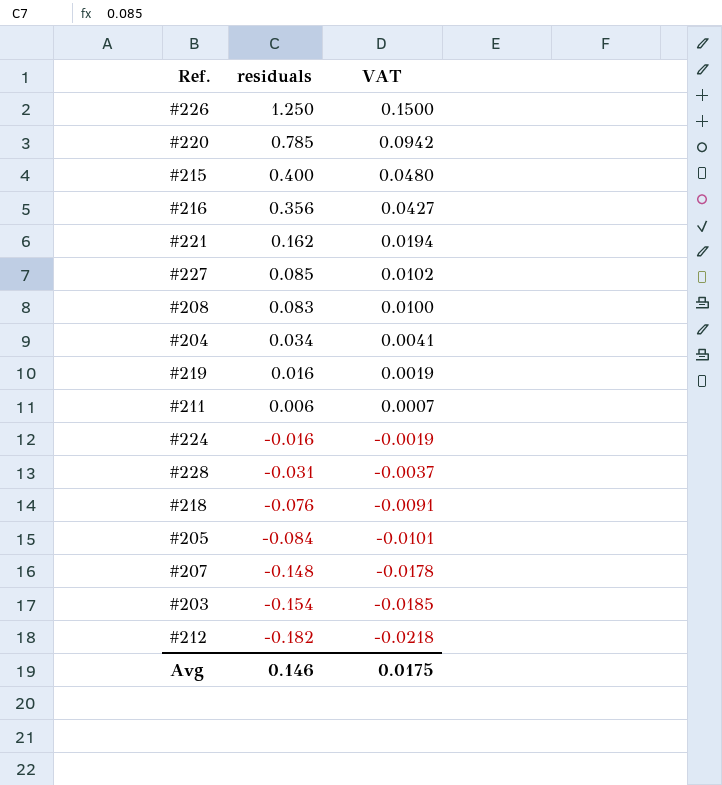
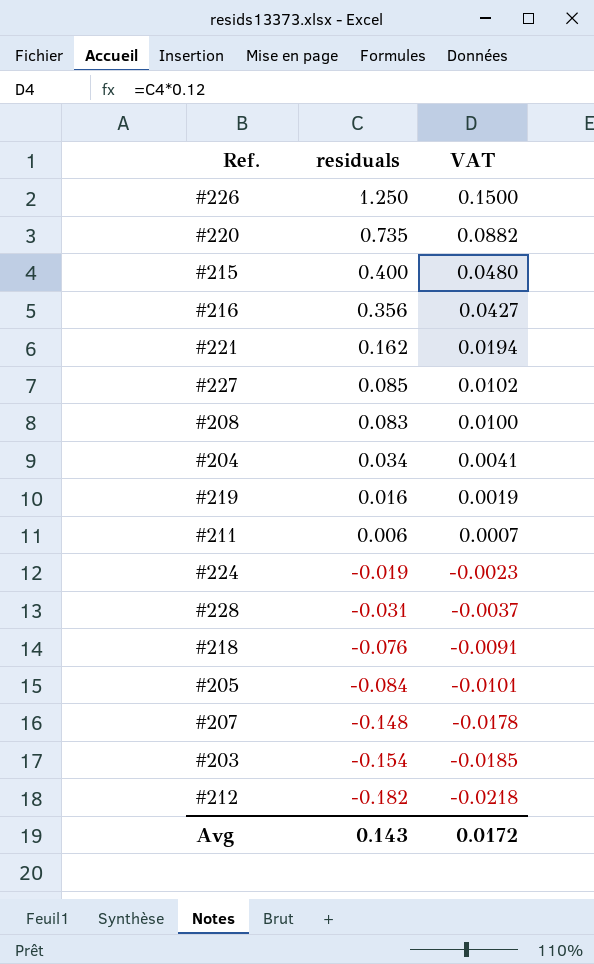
#220 | residuals: 0.785 -> 0.735
#220 | VAT: 0.0942 -> 0.0882
#224 | residuals: -0.016 -> -0.019
#224 | VAT: -0.0019 -> -0.0023
Avg | residuals: 0.146 -> 0.143
Avg | VAT: 0.0175 -> 0.0172

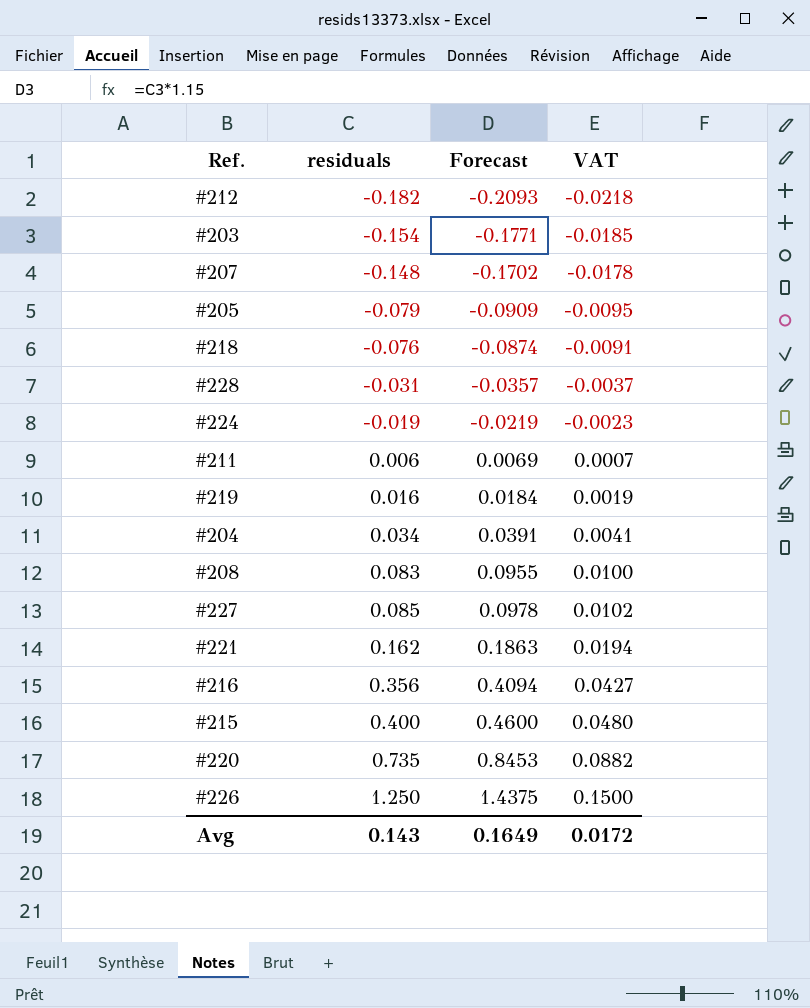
row order: residuals descending -> residuals ascending
column Forecast | formula: none -> [residuals] * 1.15
#205 | residuals: -0.084 -> -0.079
#205 | VAT: -0.0101 -> -0.0095

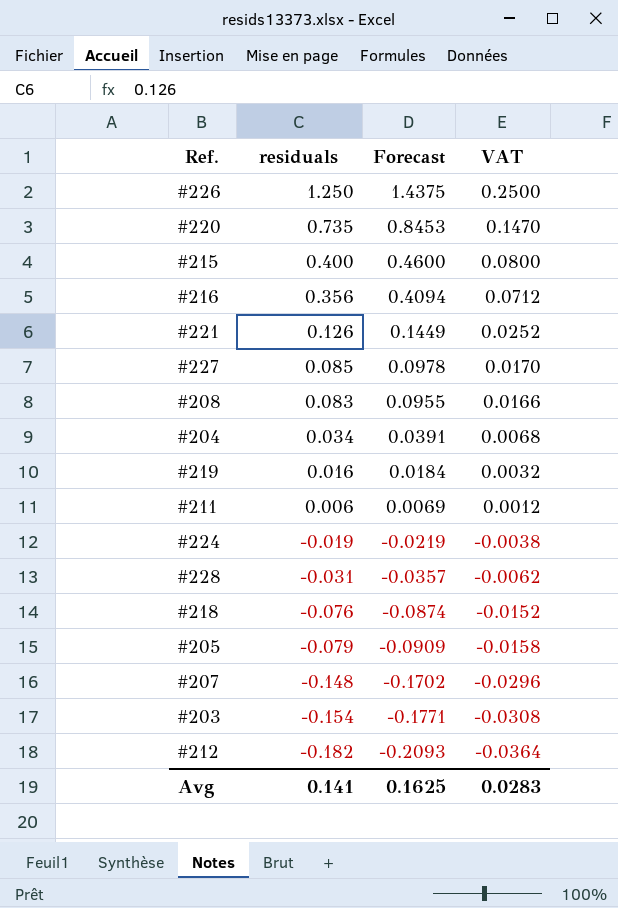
row order: residuals ascending -> residuals descending
column VAT | formula: [residuals] * 0.12 -> [residuals] * 0.2
#221 | residuals: 0.162 -> 0.126
#221 | Forecast: 0.1863 -> 0.1449
Avg | residuals: 0.143 -> 0.141
Avg | Forecast: 0.1649 -> 0.1625
Avg | VAT: 0.0172 -> 0.0283

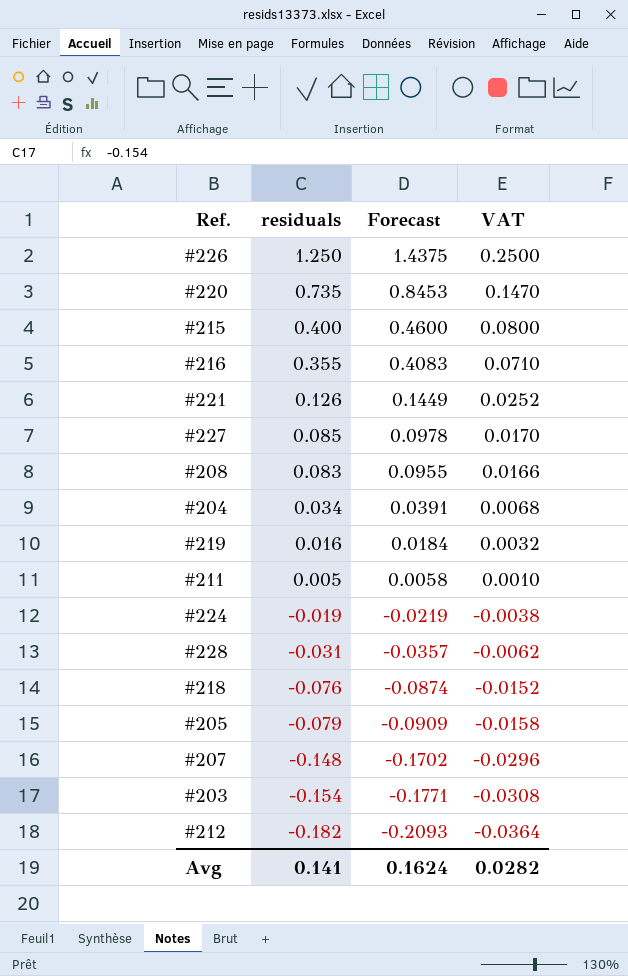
#216 | residuals: 0.356 -> 0.355
#216 | Forecast: 0.4094 -> 0.4083
#216 | VAT: 0.0712 -> 0.0710
#211 | residuals: 0.006 -> 0.005
#211 | Forecast: 0.0069 -> 0.0058
#211 | VAT: 0.0012 -> 0.0010
Avg | Forecast: 0.1625 -> 0.1624
Avg | VAT: 0.0283 -> 0.0282

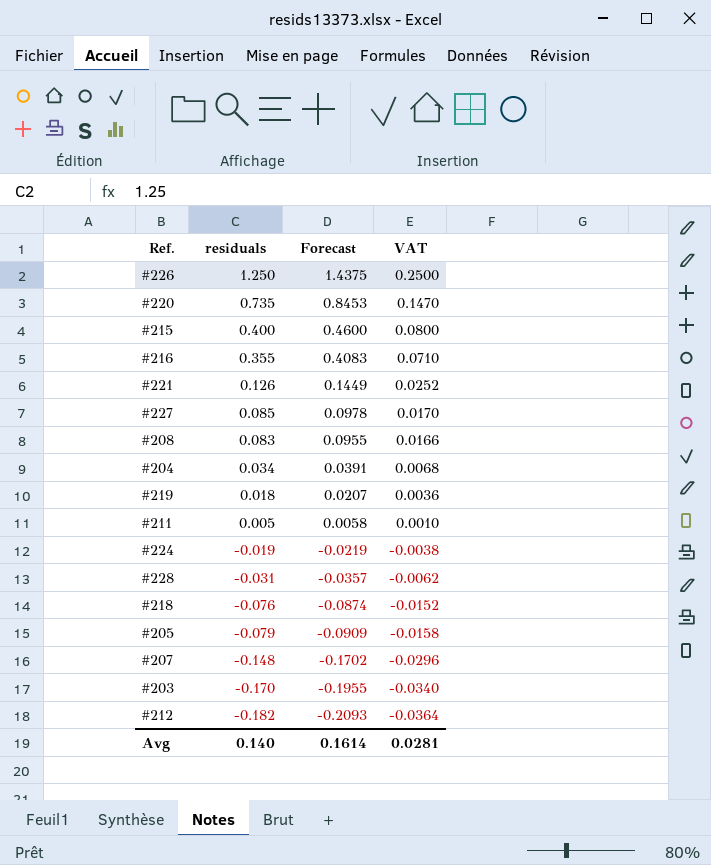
#219 | residuals: 0.016 -> 0.018
#219 | Forecast: 0.0184 -> 0.0207
#219 | VAT: 0.0032 -> 0.0036
#203 | residuals: -0.154 -> -0.170
#203 | Forecast: -0.1771 -> -0.1955
#203 | VAT: -0.0308 -> -0.0340
Avg | residuals: 0.141 -> 0.140
Avg | Forecast: 0.1624 -> 0.1614
Avg | VAT: 0.0282 -> 0.0281

